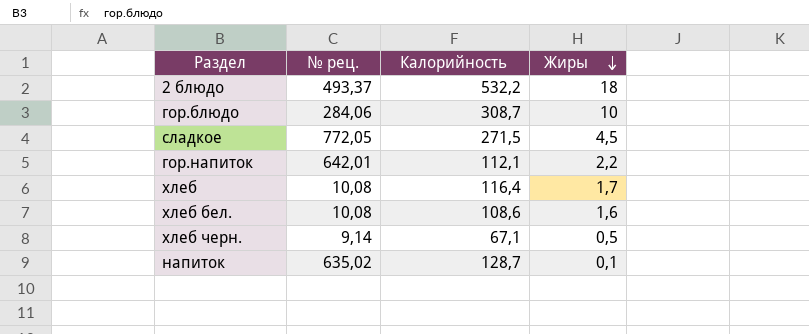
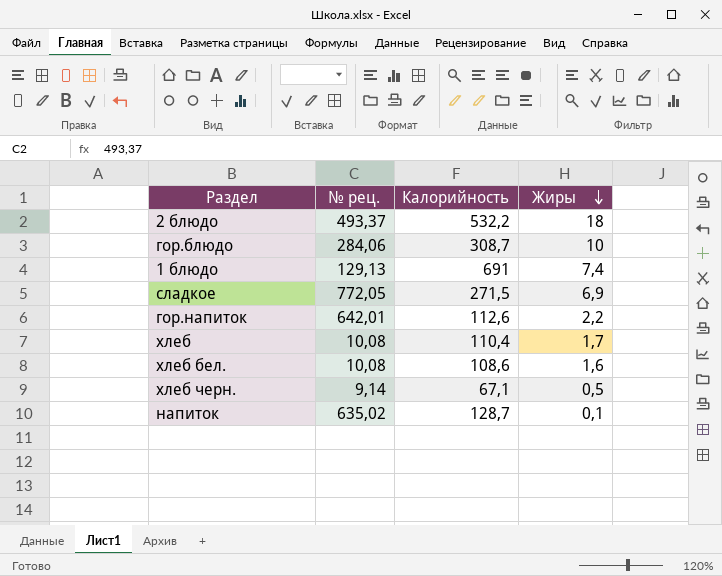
row 1 блюдо: none -> 129,13 | 691 | 7,4
сладкое | Жиры: 4,5 -> 6,9
гор.напиток | Калорийность: 112,1 -> 112,6
хлеб | Калорийность: 116,4 -> 110,4

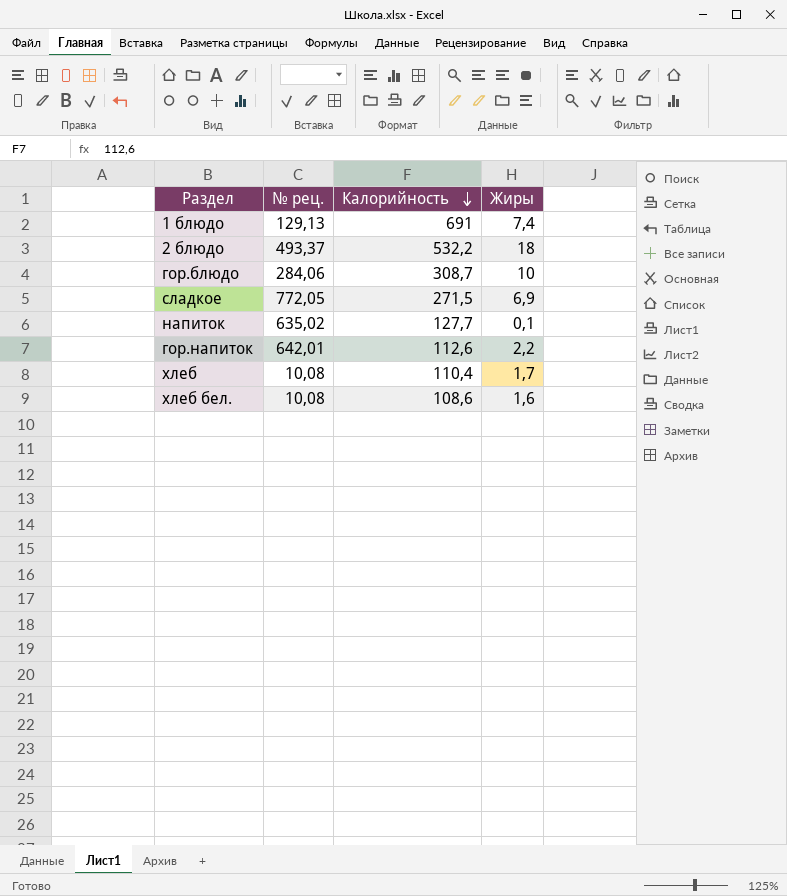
row order: Жиры descending -> Калорийность descending
row хлеб черн.: 9,14 | 67,1 | 0,5 -> none
напиток | Калорийность: 128,7 -> 127,7

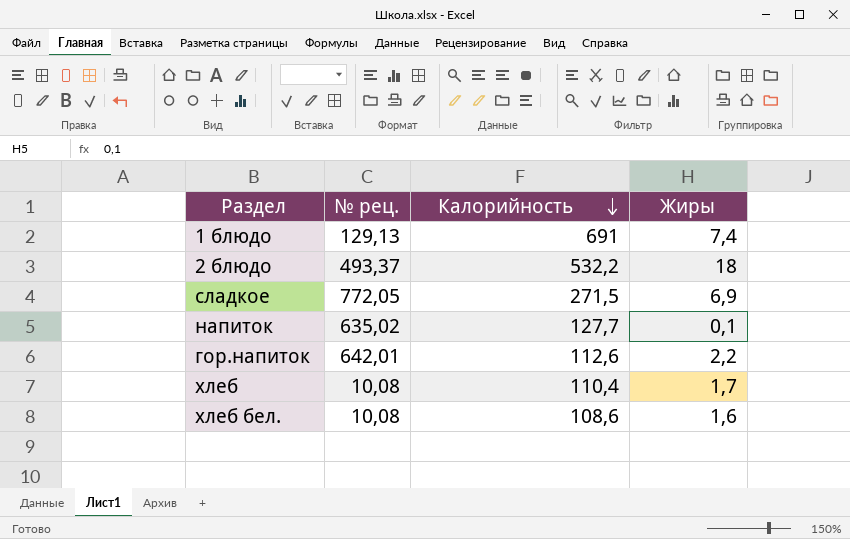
row гор.блюдо: 284,06 | 308,7 | 10 -> none

